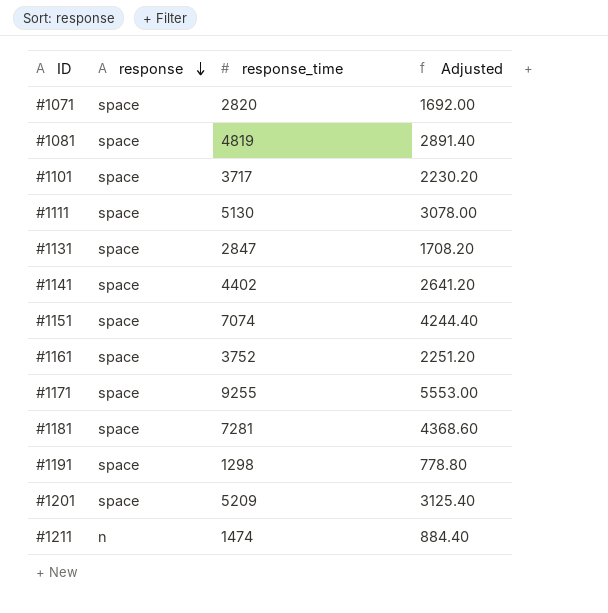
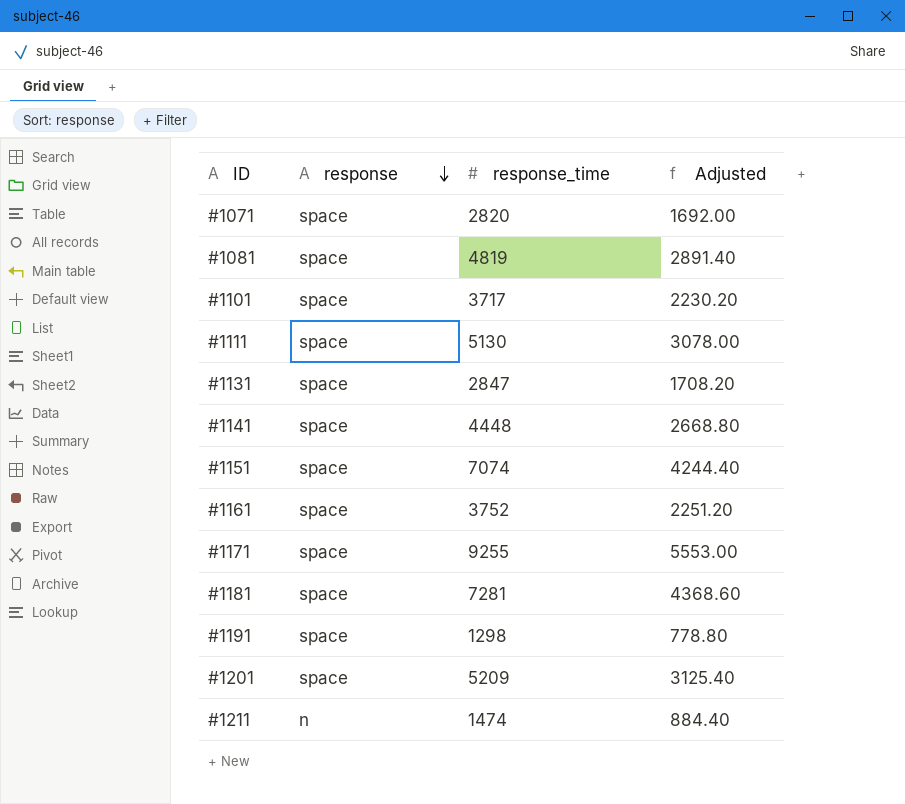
#1141 | response_time: 4402 -> 4448
#1141 | Adjusted: 2641.20 -> 2668.80

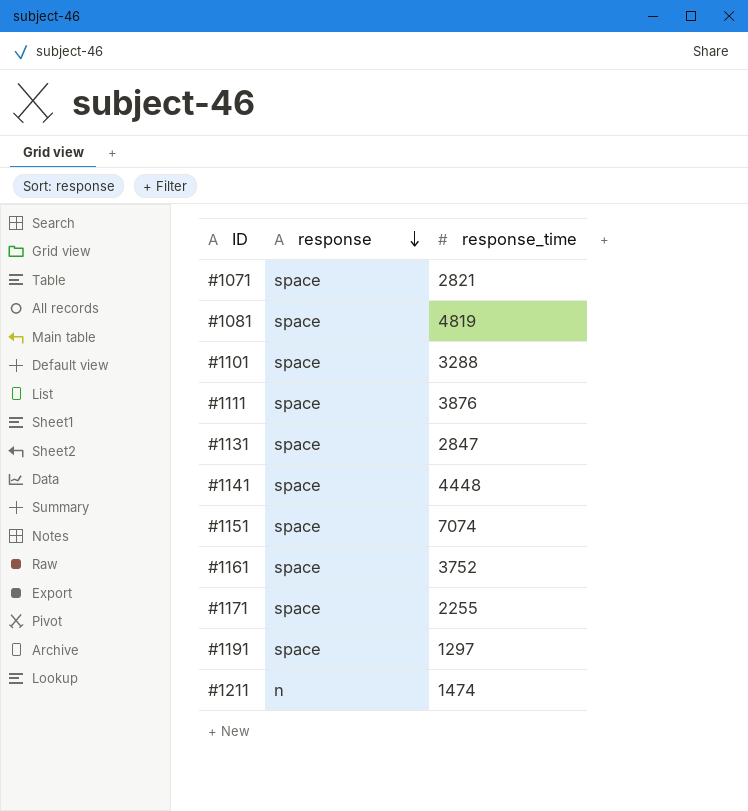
column Adjusted | formula: [response_time] * 0.6 -> none
row #1181: space | 7281 | 4368.60 -> none
row #1201: space | 5209 | 3125.40 -> none
#1071 | response_time: 2820 -> 2821
#1101 | response_time: 3717 -> 3288
#1111 | response_time: 5130 -> 3876
#1171 | response_time: 9255 -> 2255
#1191 | response_time: 1298 -> 1297

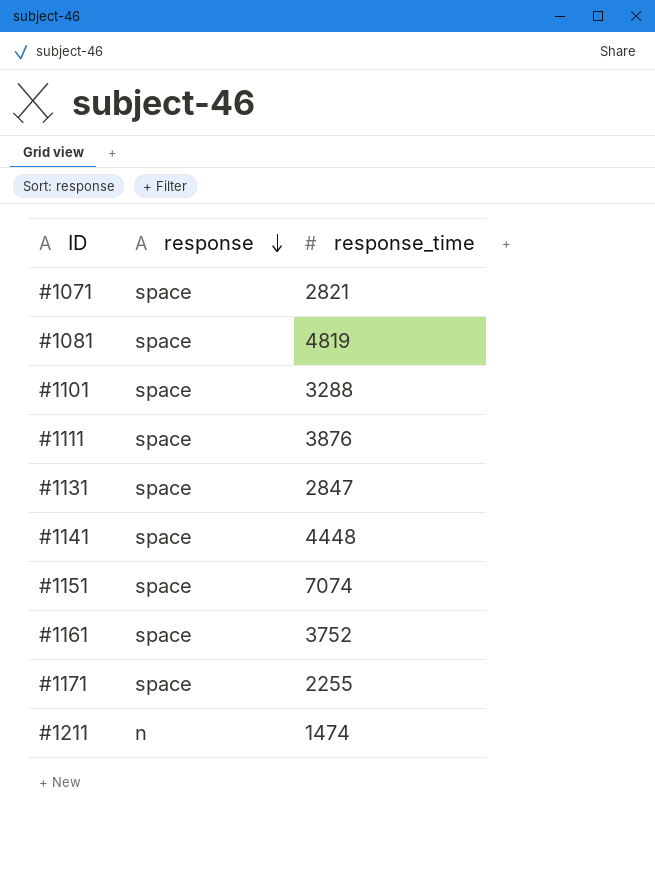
row #1191: space | 1297 -> none

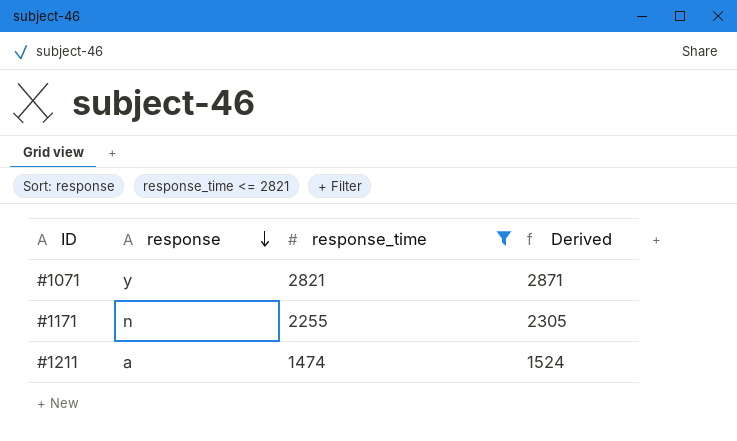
filter: none -> response_time <= 2821
column Derived | formula: none -> [response_time] + 50
#1071 | response: space -> y
#1171 | response: space -> n
#1211 | response: n -> a

